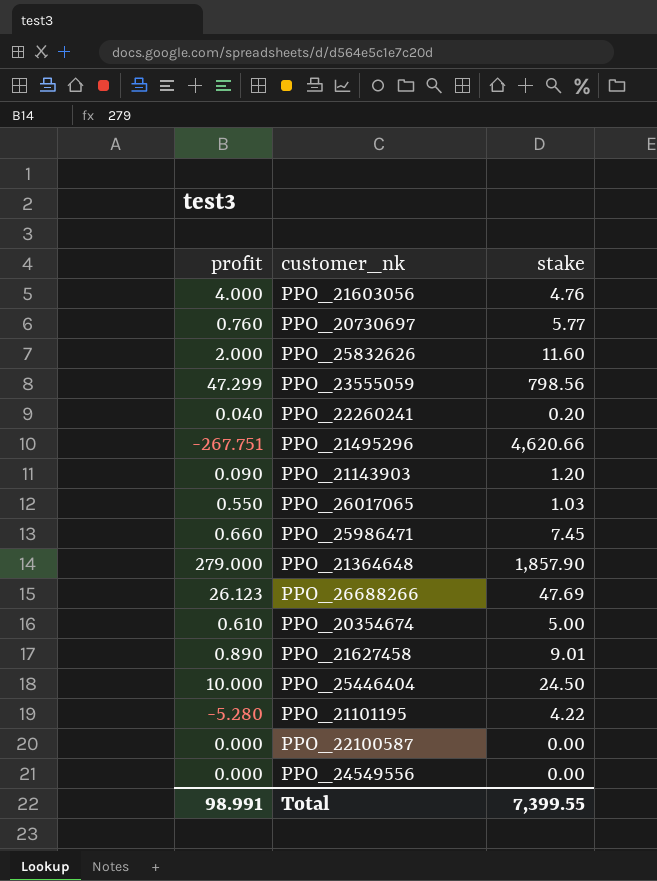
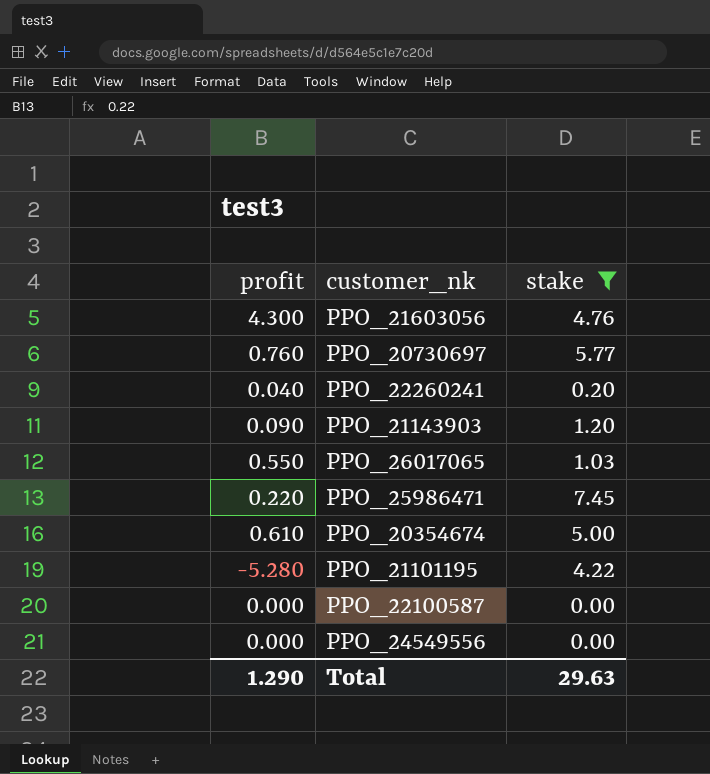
filter: none -> stake <= 7.45
PPO_21603056 | profit: 4.000 -> 4.300
PPO_25986471 | profit: 0.660 -> 0.220
Total | profit: 98.991 -> 1.290
Total | stake: 7,399.55 -> 29.63

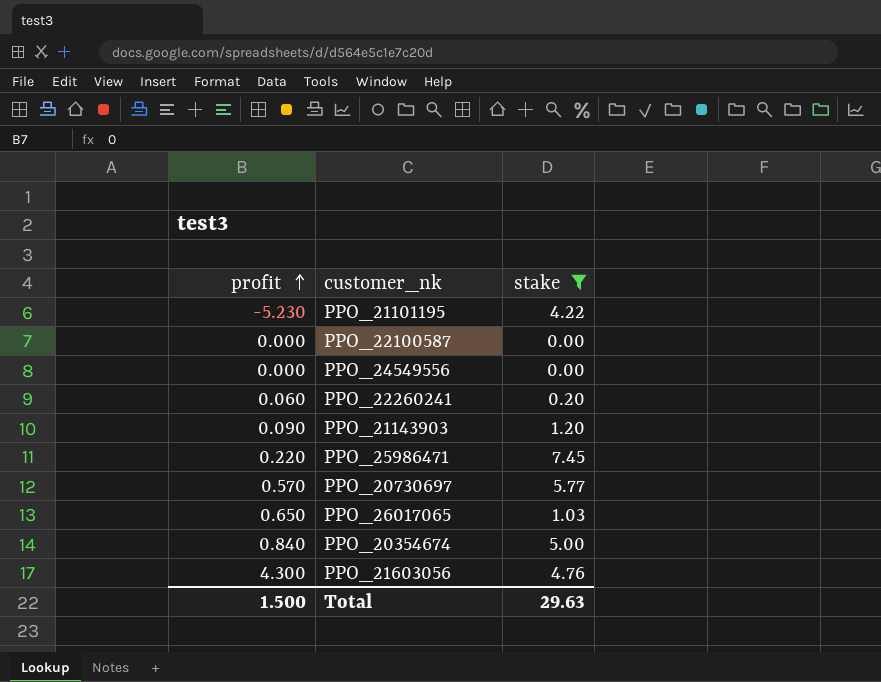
row order: none -> profit ascending
PPO_21101195 | profit: -5.280 -> -5.230
PPO_22260241 | profit: 0.040 -> 0.060
PPO_20730697 | profit: 0.760 -> 0.570
PPO_26017065 | profit: 0.550 -> 0.650
PPO_20354674 | profit: 0.610 -> 0.840
Total | profit: 1.290 -> 1.500

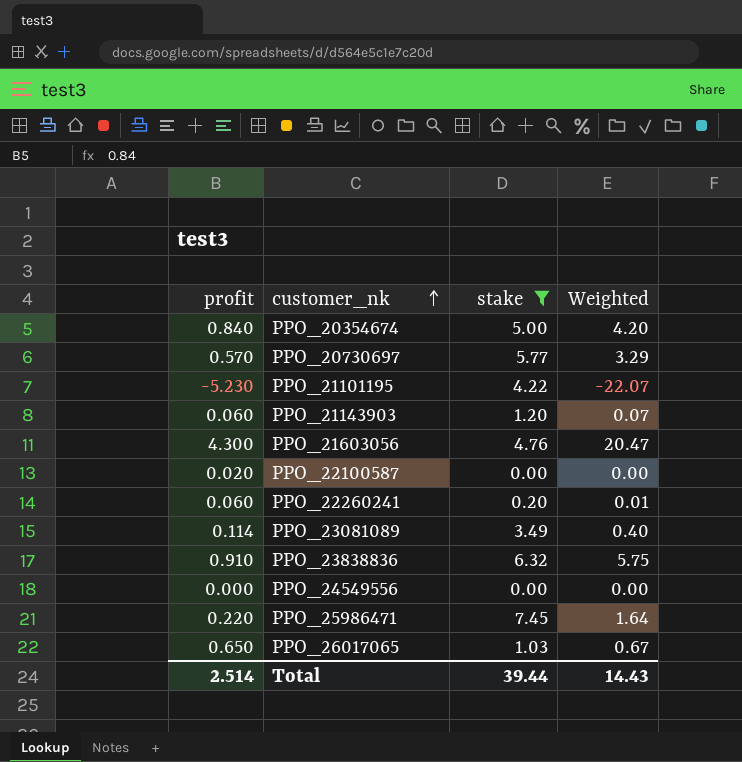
row order: profit ascending -> customer_nk ascending
column Weighted | formula: none -> [profit] * [stake]
PPO_21143903 | profit: 0.090 -> 0.060
PPO_22100587 | profit: 0.000 -> 0.020
row PPO_23081089: none -> 0.114 | 3.49 | 0.40
row PPO_23838836: none -> 0.910 | 6.32 | 5.75
Total | profit: 1.500 -> 2.514
Total | stake: 29.63 -> 39.44

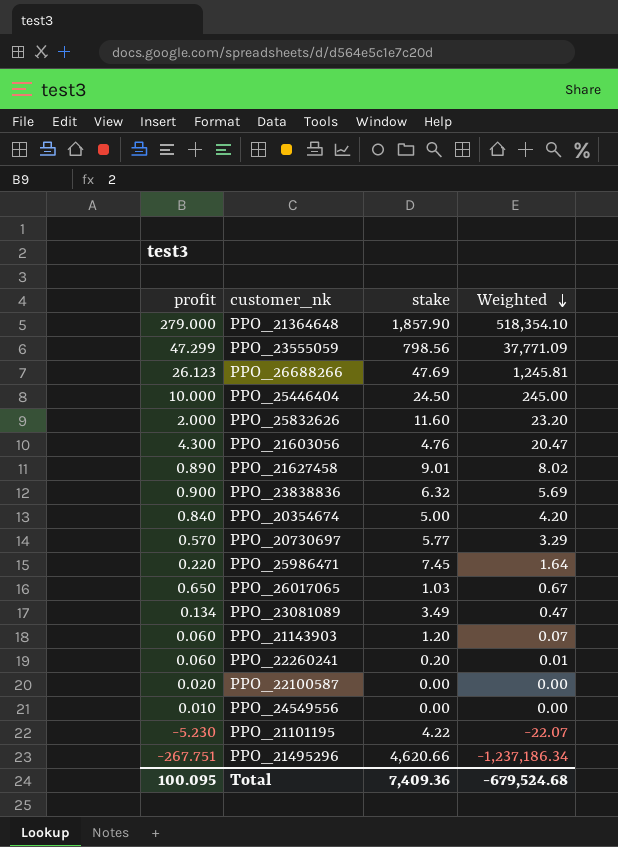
filter: stake <= 7.45 -> none
row order: customer_nk ascending -> Weighted descending
PPO_23838836 | profit: 0.910 -> 0.900
PPO_23838836 | Weighted: 5.75 -> 5.69
PPO_23081089 | profit: 0.114 -> 0.134
PPO_23081089 | Weighted: 0.40 -> 0.47
PPO_24549556 | profit: 0.000 -> 0.010
Total | profit: 2.514 -> 100.095
Total | stake: 39.44 -> 7,409.36
Total | Weighted: 14.43 -> -679,524.68

